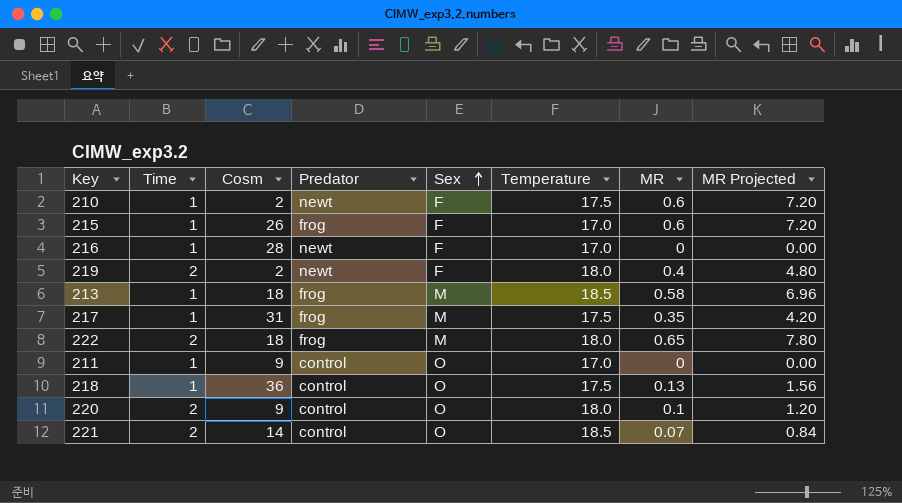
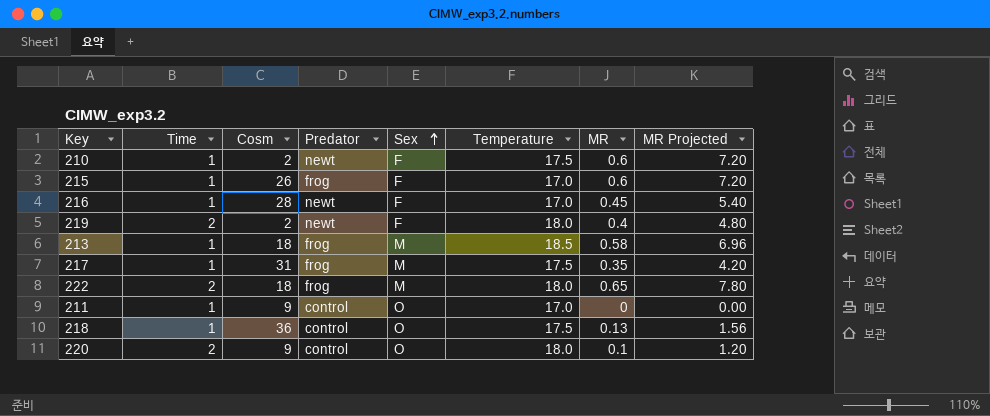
row 221: 2 | 14 | control | O | 18.5 | 0.07 | 0.84 -> none
216 | MR: 0 -> 0.45
216 | MR Projected: 0.00 -> 5.40

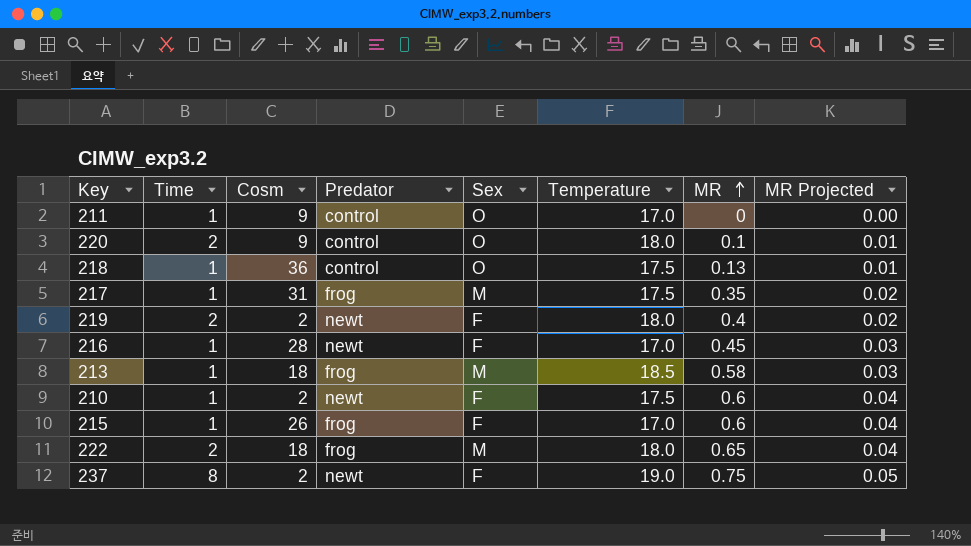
row order: Sex ascending -> MR ascending
column MR Projected | formula: [MR] * 12 -> [MR] * 0.06
row 237: none -> 8 | 2 | newt | F | 19.0 | 0.75 | 0.05

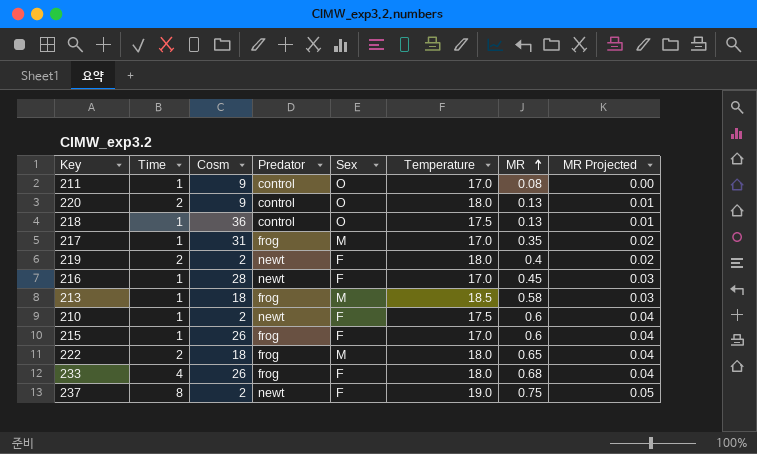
211 | MR: 0 -> 0.08
220 | MR: 0.1 -> 0.13
217 | Temperature: 17.5 -> 17.0
row 233: none -> 4 | 26 | frog | F | 18.0 | 0.68 | 0.04

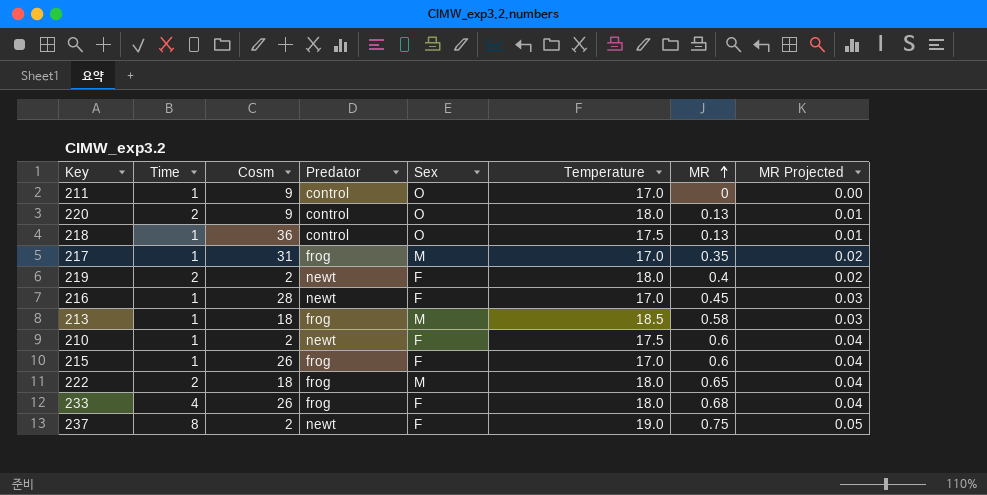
211 | MR: 0.08 -> 0

